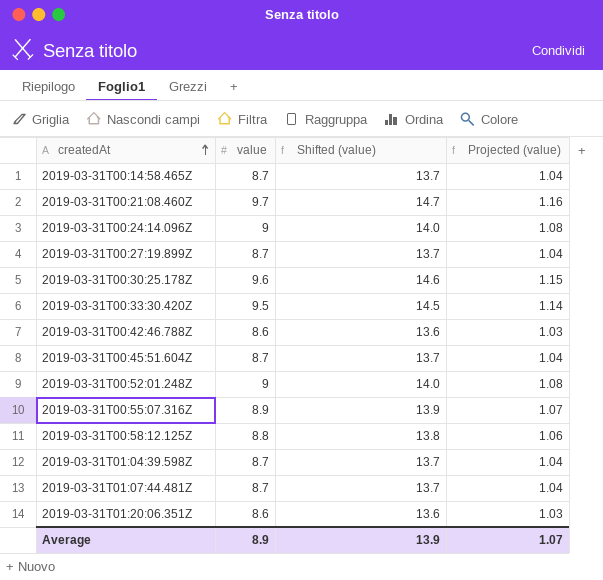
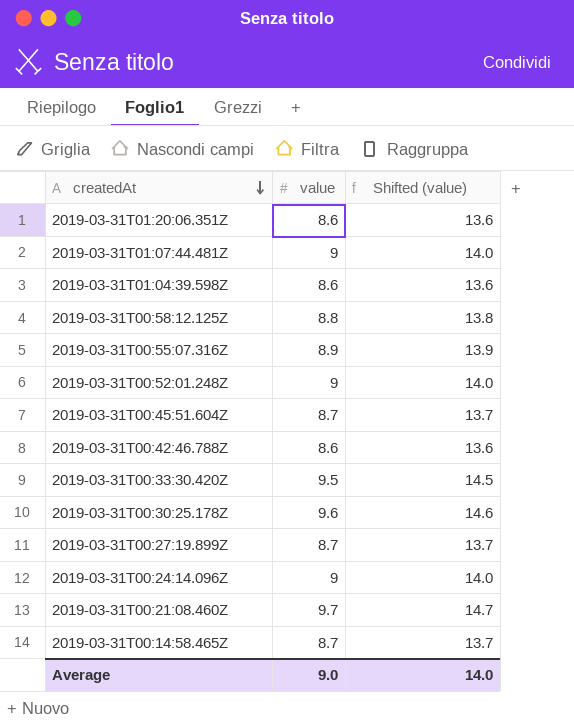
row order: createdAt ascending -> createdAt descending
column Projected (value) | formula: [value] * 0.12 -> none
2019-03-31T01:07:44.481Z | value: 8.7 -> 9
2019-03-31T01:07:44.481Z | Shifted (value): 13.7 -> 14.0
2019-03-31T01:04:39.598Z | value: 8.7 -> 8.6
2019-03-31T01:04:39.598Z | Shifted (value): 13.7 -> 13.6
Average | value: 8.9 -> 9.0
Average | Shifted (value): 13.9 -> 14.0

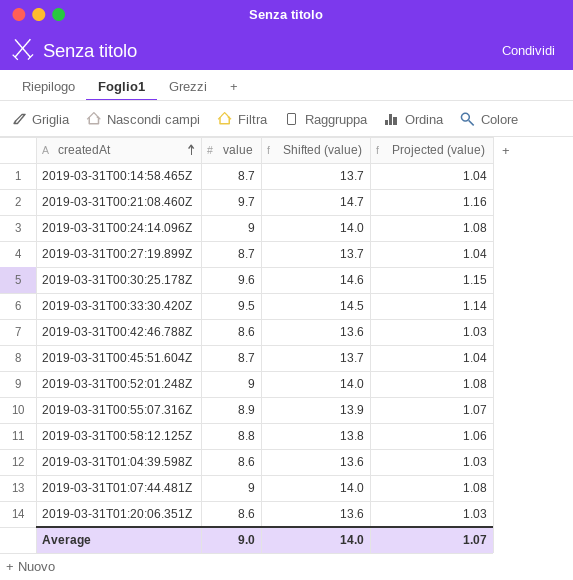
row order: createdAt descending -> createdAt ascending
column Projected (value) | formula: none -> [value] * 0.12

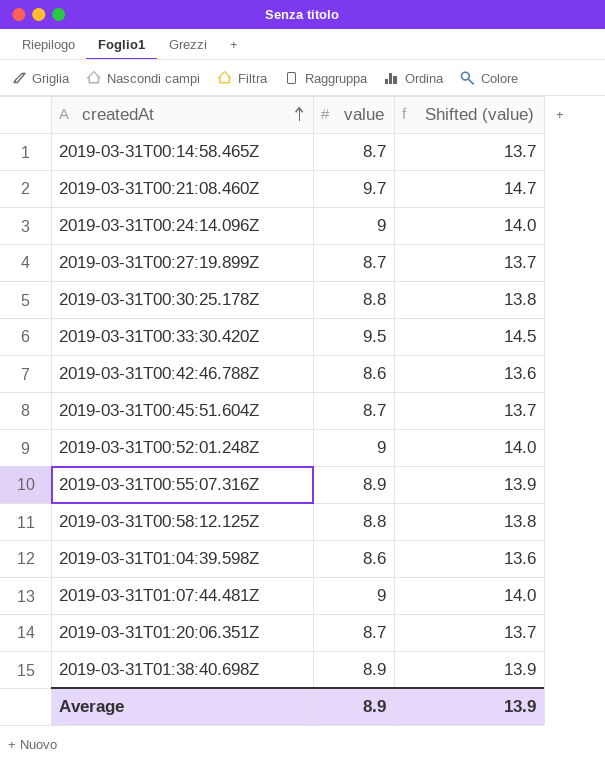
column Projected (value) | formula: [value] * 0.12 -> none
2019-03-31T00:30:25.178Z | value: 9.6 -> 8.8
2019-03-31T00:30:25.178Z | Shifted (value): 14.6 -> 13.8
2019-03-31T01:20:06.351Z | value: 8.6 -> 8.7
2019-03-31T01:20:06.351Z | Shifted (value): 13.6 -> 13.7
row 2019-03-31T01:38:40.698Z: none -> 8.9 | 13.9
Average | value: 9.0 -> 8.9
Average | Shifted (value): 14.0 -> 13.9

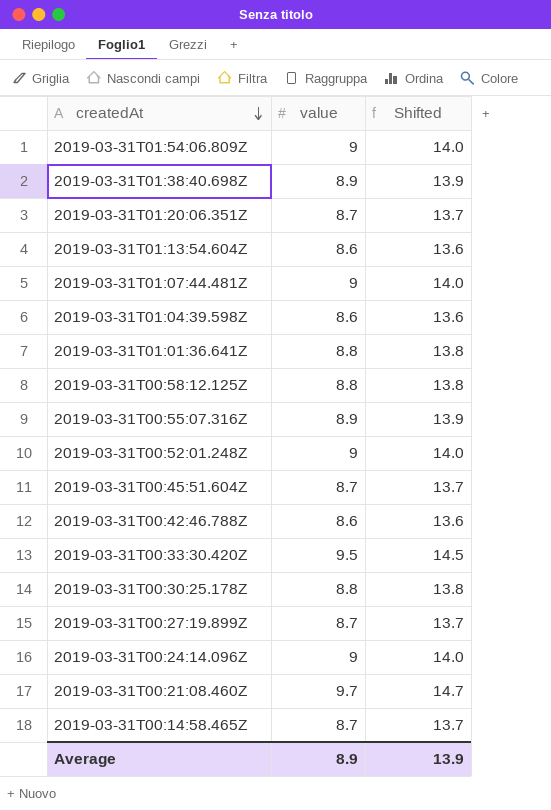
row order: createdAt ascending -> createdAt descending
column name: Shifted (value) -> Shifted
row 2019-03-31T01:54:06.809Z: none -> 9 | 14.0
row 2019-03-31T01:13:54.604Z: none -> 8.6 | 13.6
row 2019-03-31T01:01:36.641Z: none -> 8.8 | 13.8

